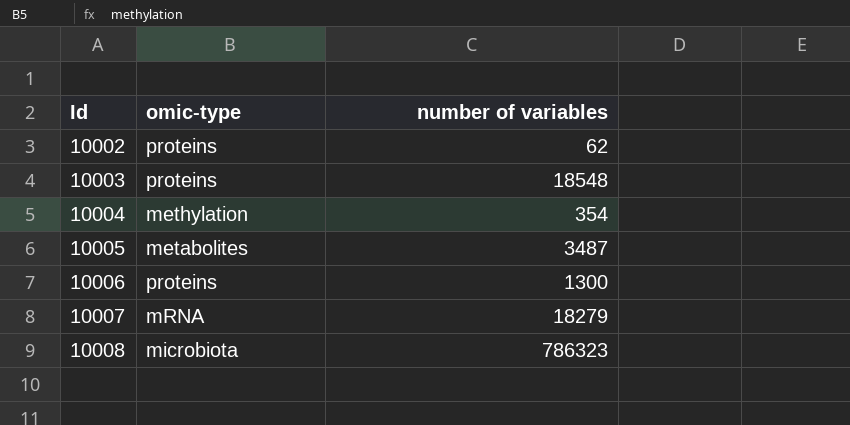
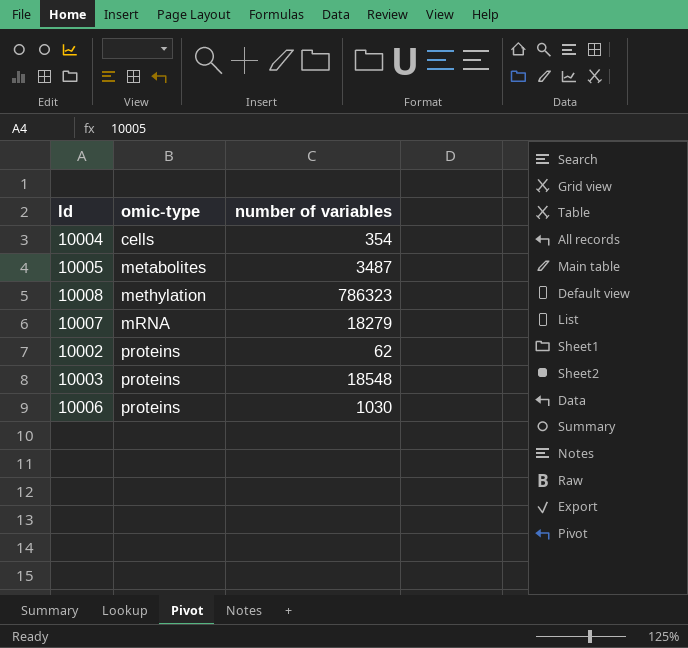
row order: Id ascending -> omic-type ascending
10004 | omic-type: methylation -> cells
10008 | omic-type: microbiota -> methylation
10006 | number of variables: 1300 -> 1030

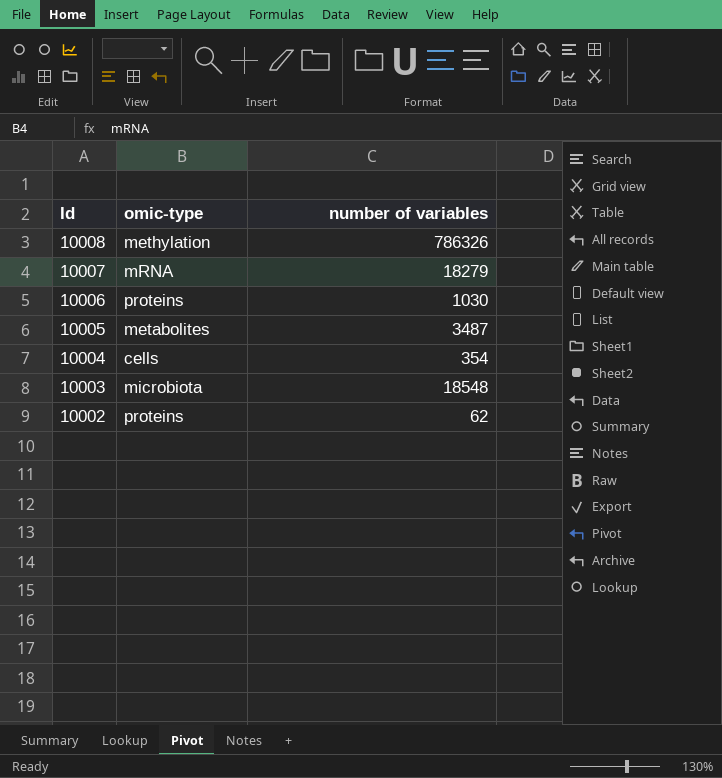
row order: omic-type ascending -> Id descending
10008 | number of variables: 786323 -> 786326
10003 | omic-type: proteins -> microbiota

